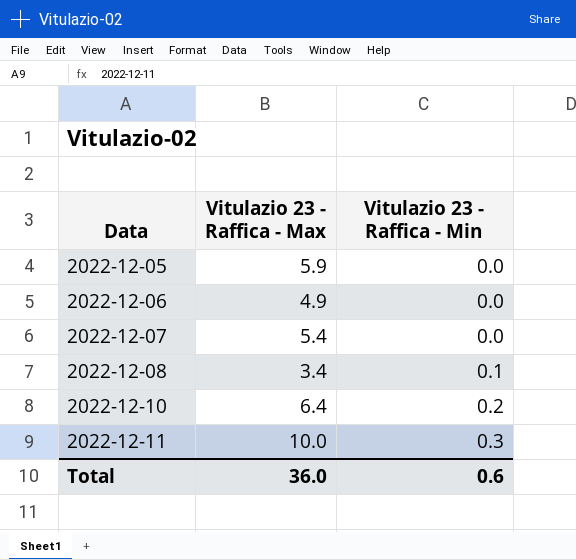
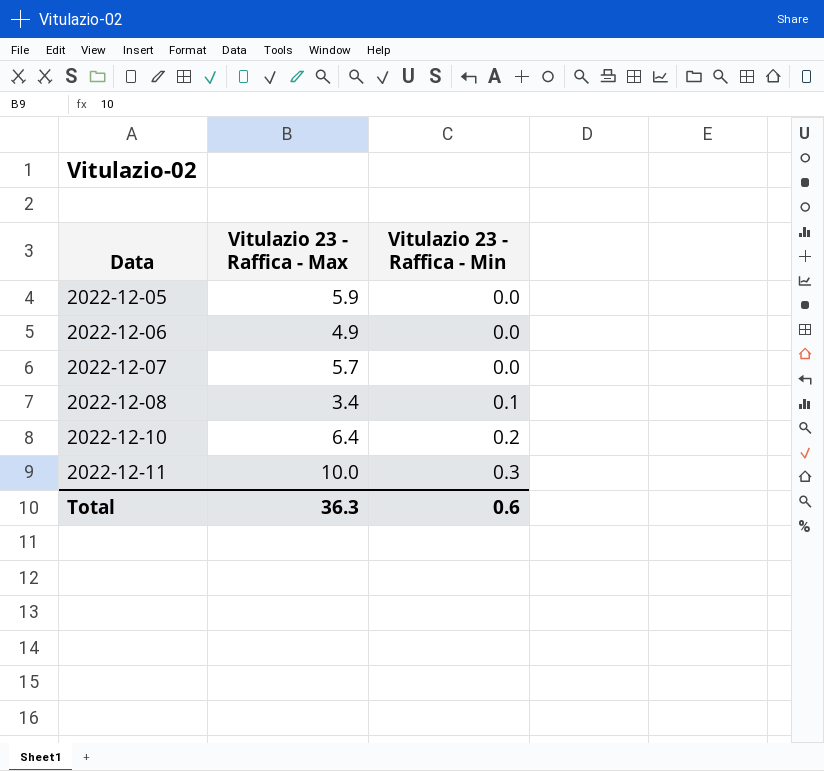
2022-12-07 | Vitulazio 23 - Raffica - Max: 5.4 -> 5.7
Total | Vitulazio 23 - Raffica - Max: 36.0 -> 36.3

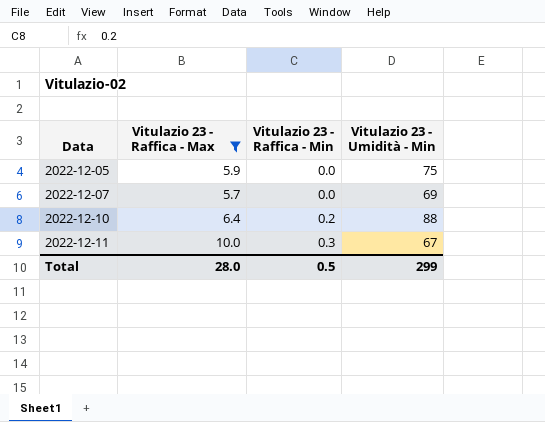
filter: none -> Vitulazio 23 - Raffica - Max >= 5.7
column Vitulazio 23 - Umidità - Min | position: none -> 4
Total | Vitulazio 23 - Raffica - Max: 36.3 -> 28.0
Total | Vitulazio 23 - Raffica - Min: 0.6 -> 0.5

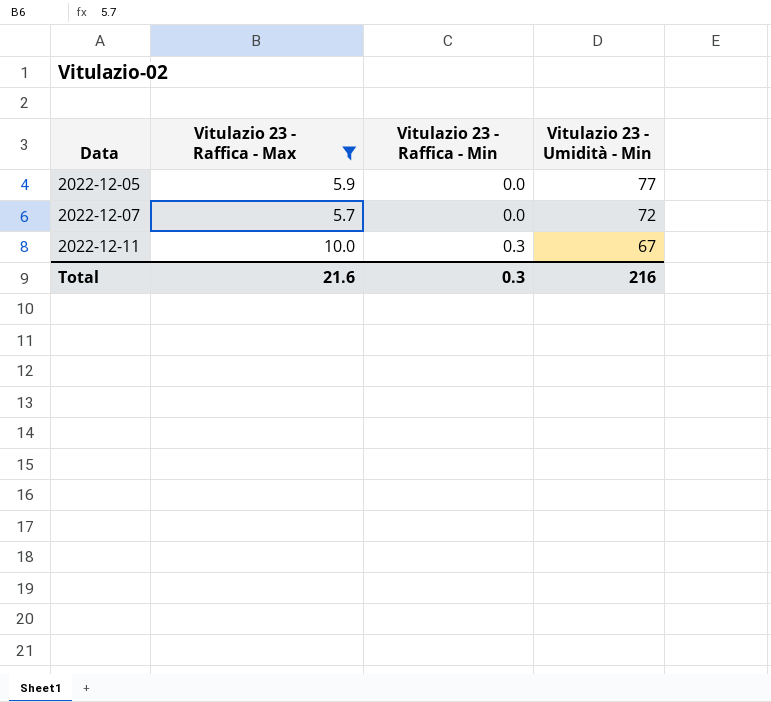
row 2022-12-10: 6.4 | 0.2 | 88 -> none
2022-12-05 | Vitulazio 23 - Umidità - Min: 75 -> 77
2022-12-07 | Vitulazio 23 - Umidità - Min: 69 -> 72
Total | Vitulazio 23 - Raffica - Max: 28.0 -> 21.6
Total | Vitulazio 23 - Raffica - Min: 0.5 -> 0.3
Total | Vitulazio 23 - Umidità - Min: 299 -> 216

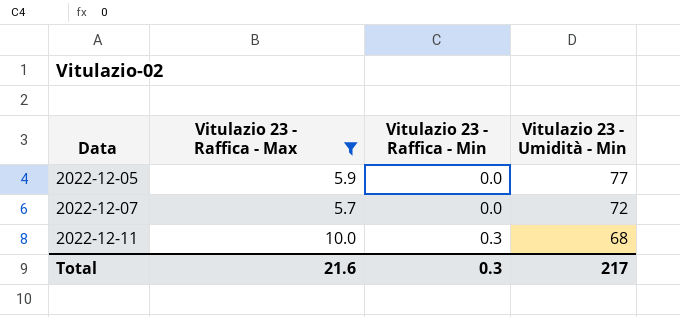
2022-12-11 | Vitulazio 23 - Umidità - Min: 67 -> 68
Total | Vitulazio 23 - Umidità - Min: 216 -> 217

